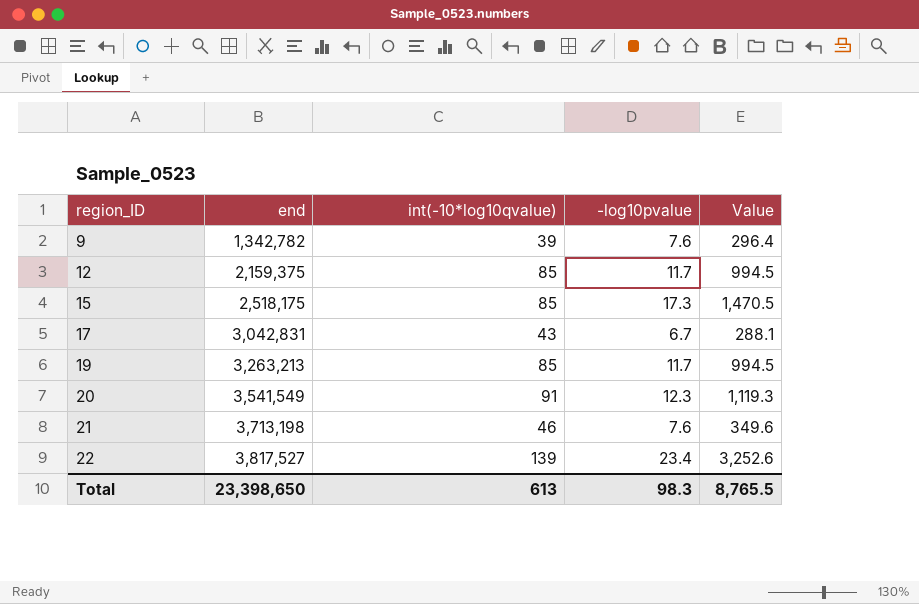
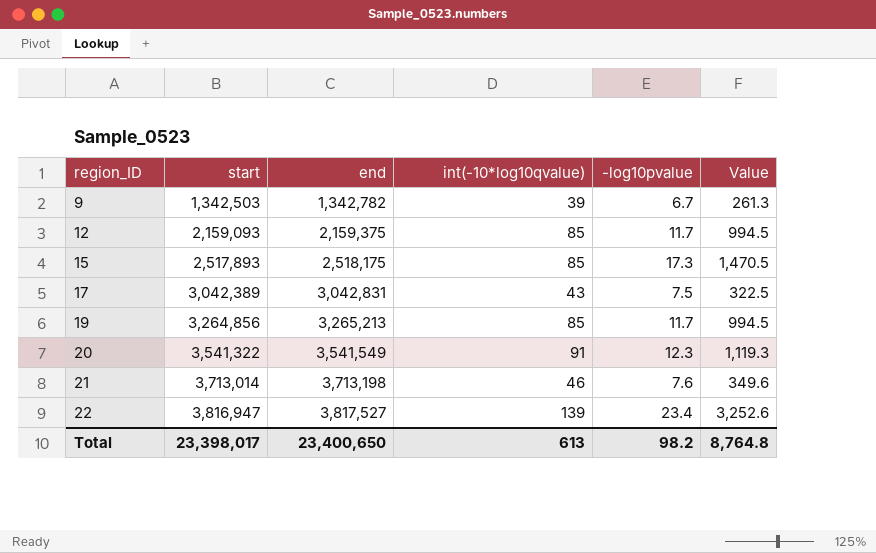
column start | position: none -> 2
9 | -log10pvalue: 7.6 -> 6.7
9 | Value: 296.4 -> 261.3
17 | -log10pvalue: 6.7 -> 7.5
17 | Value: 288.1 -> 322.5
19 | end: 3,263,213 -> 3,265,213
Total | end: 23,398,650 -> 23,400,650
Total | -log10pvalue: 98.3 -> 98.2
Total | Value: 8,765.5 -> 8,764.8

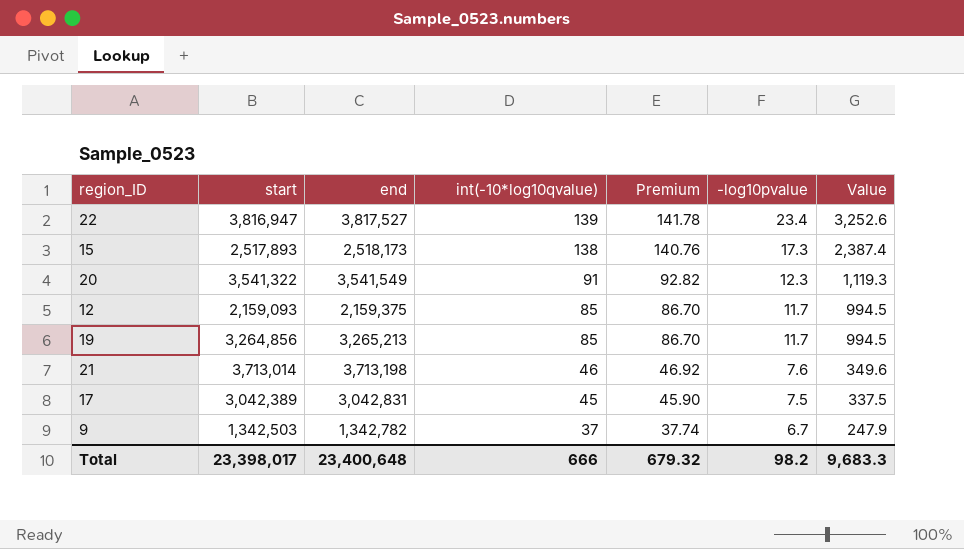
row order: region_ID ascending -> int(-10*log10qvalue) descending
column Premium | formula: none -> [int(-10*log10qvalue)] * 1.02
15 | end: 2,518,175 -> 2,518,173
15 | int(-10*log10qvalue): 85 -> 138
15 | Value: 1,470.5 -> 2,387.4
17 | int(-10*log10qvalue): 43 -> 45
17 | Value: 322.5 -> 337.5
9 | int(-10*log10qvalue): 39 -> 37
9 | Value: 261.3 -> 247.9
Total | end: 23,400,650 -> 23,400,648
Total | int(-10*log10qvalue): 613 -> 666
Total | Value: 8,764.8 -> 9,683.3

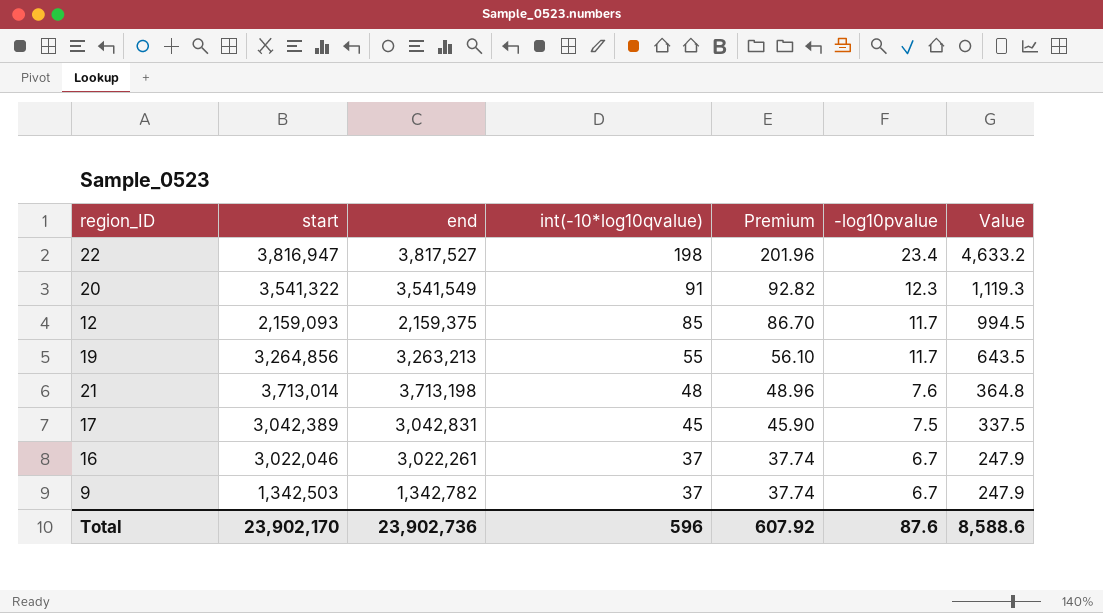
row 15: 2,517,893 | 2,518,173 | 138 | 140.76 | 17.3 | 2,387.4 -> none
22 | int(-10*log10qvalue): 139 -> 198
22 | Premium: 141.78 -> 201.96
22 | Value: 3,252.6 -> 4,633.2
19 | end: 3,265,213 -> 3,263,213
19 | int(-10*log10qvalue): 85 -> 55
19 | Premium: 86.70 -> 56.10
19 | Value: 994.5 -> 643.5
21 | int(-10*log10qvalue): 46 -> 48
21 | Premium: 46.92 -> 48.96
21 | Value: 349.6 -> 364.8
row 16: none -> 3,022,046 | 3,022,261 | 37 | 37.74 | 6.7 | 247.9
Total | start: 23,398,017 -> 23,902,170
Total | end: 23,400,648 -> 23,902,736
Total | int(-10*log10qvalue): 666 -> 596
Total | Premium: 679.32 -> 607.92
Total | -log10pvalue: 98.2 -> 87.6
Total | Value: 9,683.3 -> 8,588.6

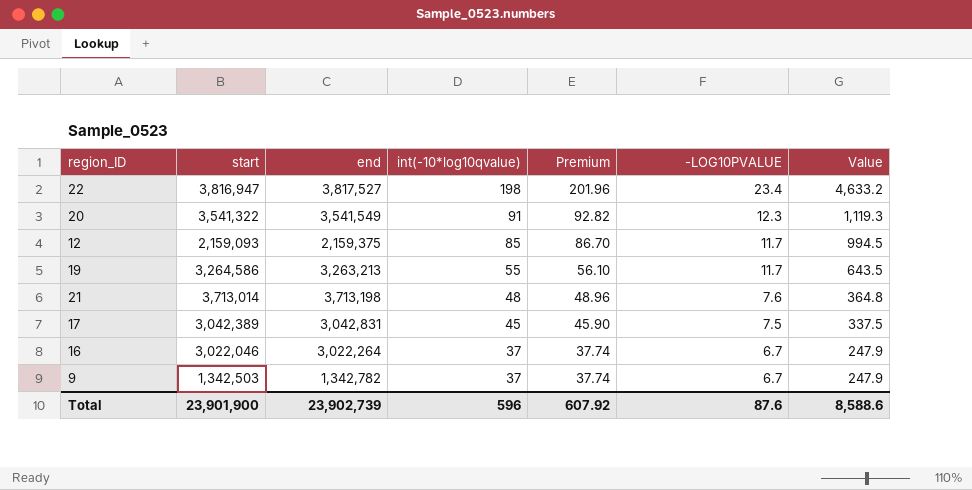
column name: -log10pvalue -> -LOG10PVALUE
19 | start: 3,264,856 -> 3,264,586
16 | end: 3,022,261 -> 3,022,264
Total | start: 23,902,170 -> 23,901,900
Total | end: 23,902,736 -> 23,902,739

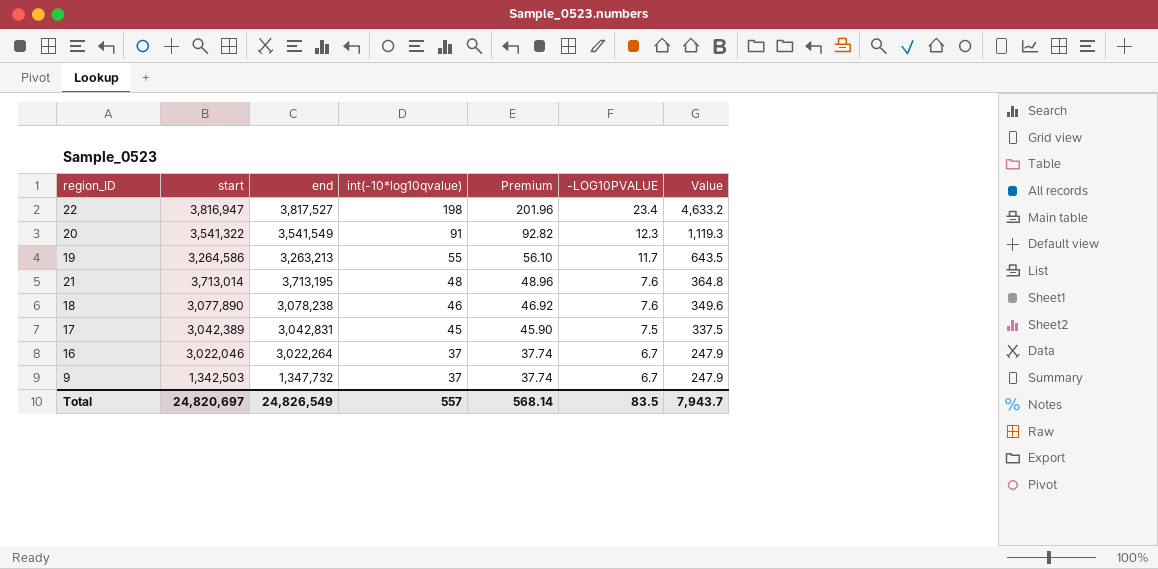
row 12: 2,159,093 | 2,159,375 | 85 | 86.70 | 11.7 | 994.5 -> none
21 | end: 3,713,198 -> 3,713,195
row 18: none -> 3,077,890 | 3,078,238 | 46 | 46.92 | 7.6 | 349.6
9 | end: 1,342,782 -> 1,347,732
Total | start: 23,901,900 -> 24,820,697
Total | end: 23,902,739 -> 24,826,549
Total | int(-10*log10qvalue): 596 -> 557
Total | Premium: 607.92 -> 568.14
Total | -LOG10PVALUE: 87.6 -> 83.5
Total | Value: 8,588.6 -> 7,943.7

